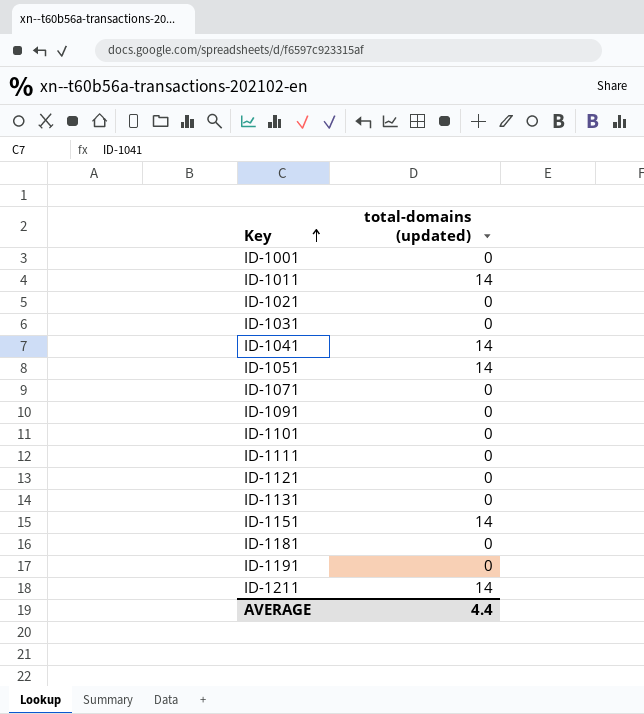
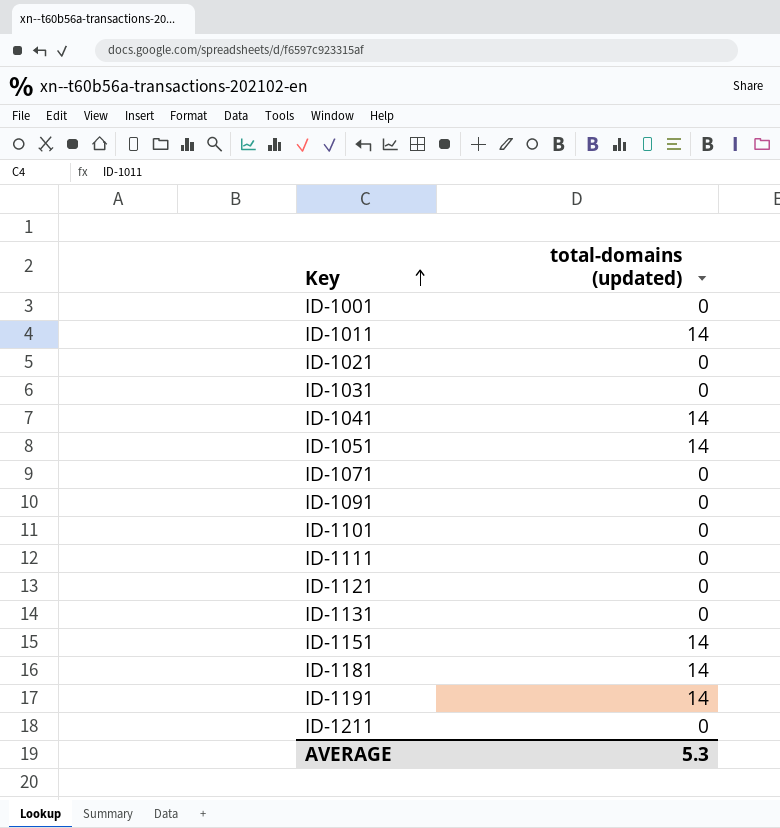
ID-1181 | total-domains (updated): 0 -> 14
ID-1191 | total-domains (updated): 0 -> 14
ID-1211 | total-domains (updated): 14 -> 0
AVERAGE | total-domains (updated): 4.4 -> 5.3

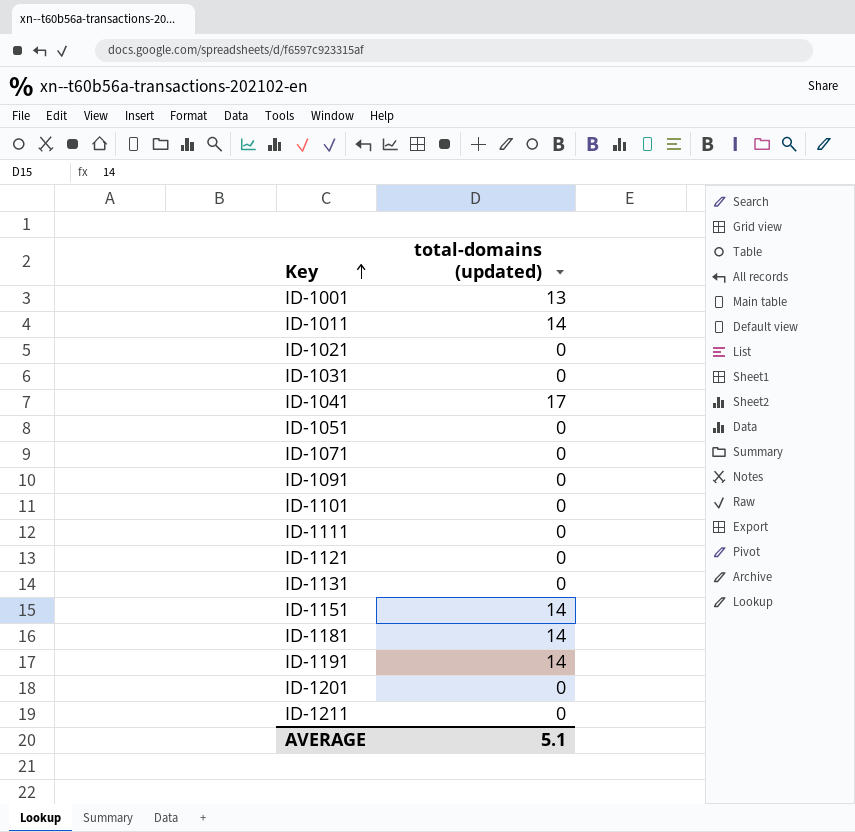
ID-1001 | total-domains (updated): 0 -> 13
ID-1041 | total-domains (updated): 14 -> 17
ID-1051 | total-domains (updated): 14 -> 0
row ID-1201: none -> 0
AVERAGE | total-domains (updated): 5.3 -> 5.1

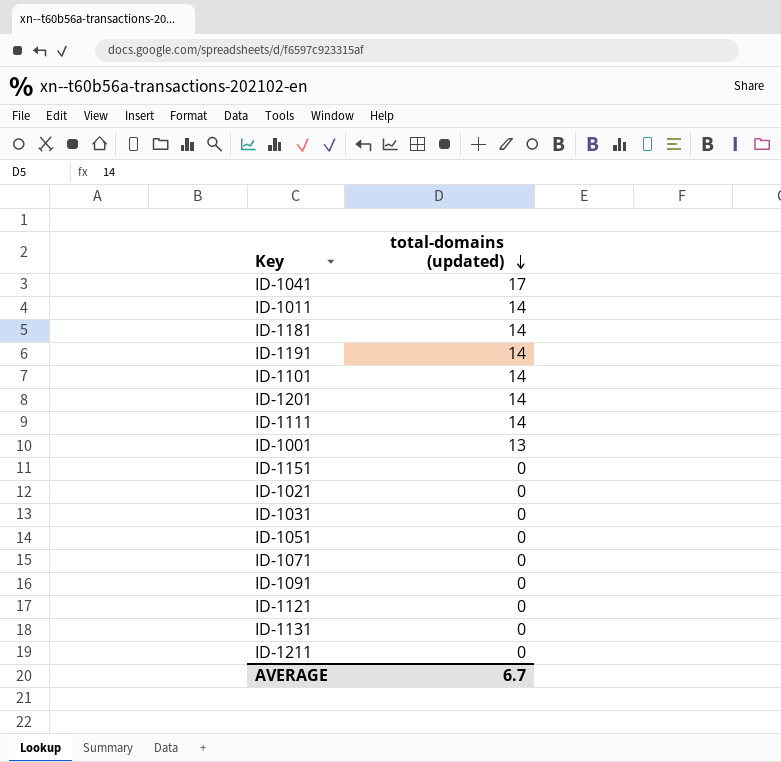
row order: Key ascending -> total-domains (updated) descending
ID-1101 | total-domains (updated): 0 -> 14
ID-1201 | total-domains (updated): 0 -> 14
ID-1111 | total-domains (updated): 0 -> 14
ID-1151 | total-domains (updated): 14 -> 0
AVERAGE | total-domains (updated): 5.1 -> 6.7

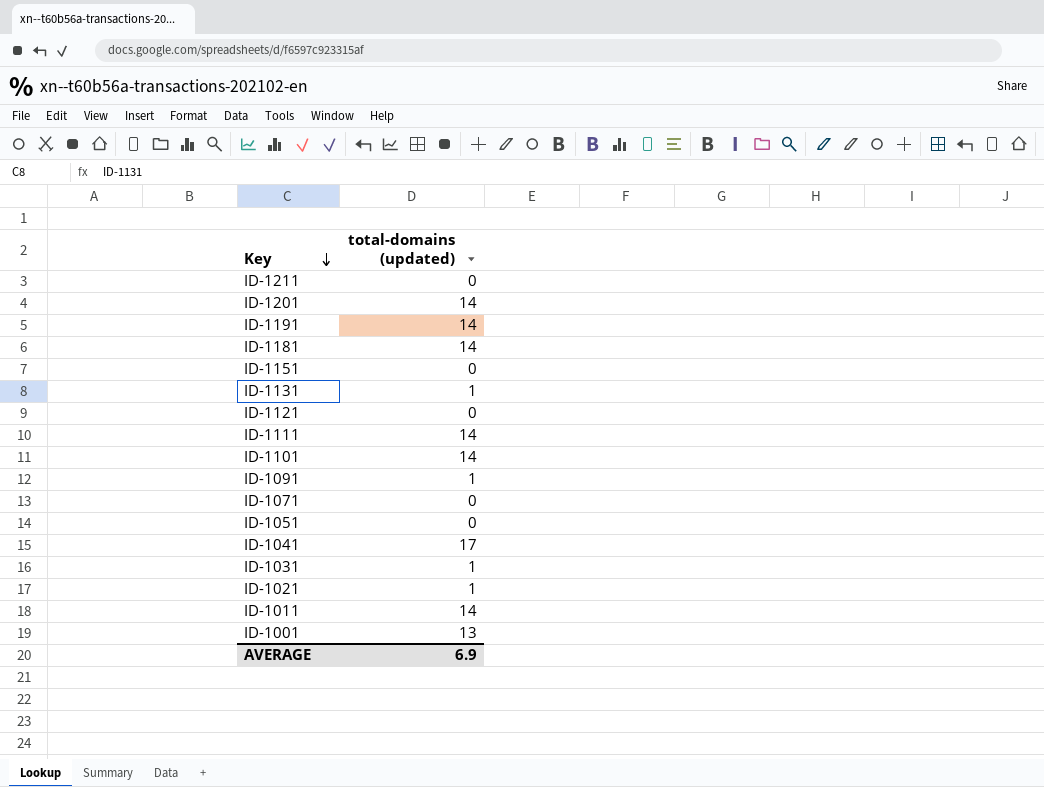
row order: total-domains (updated) descending -> Key descending
ID-1131 | total-domains (updated): 0 -> 1
ID-1091 | total-domains (updated): 0 -> 1
ID-1031 | total-domains (updated): 0 -> 1
ID-1021 | total-domains (updated): 0 -> 1
AVERAGE | total-domains (updated): 6.7 -> 6.9

